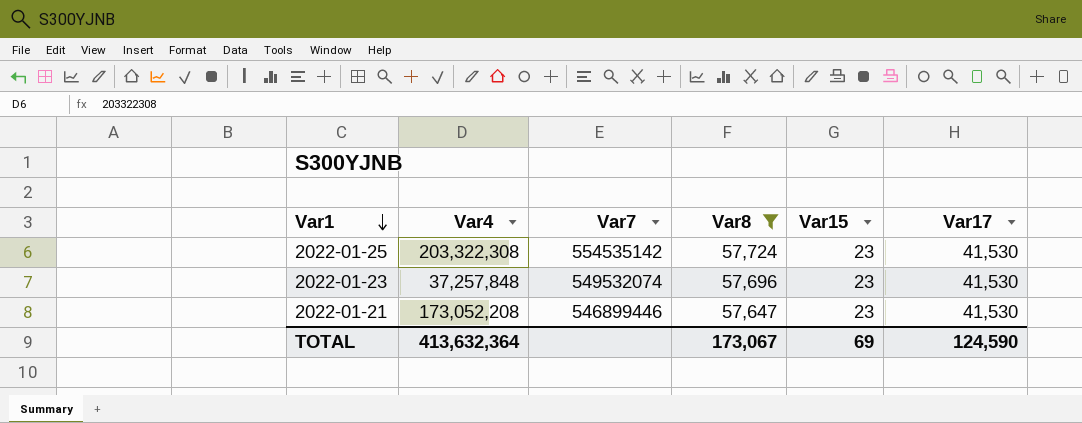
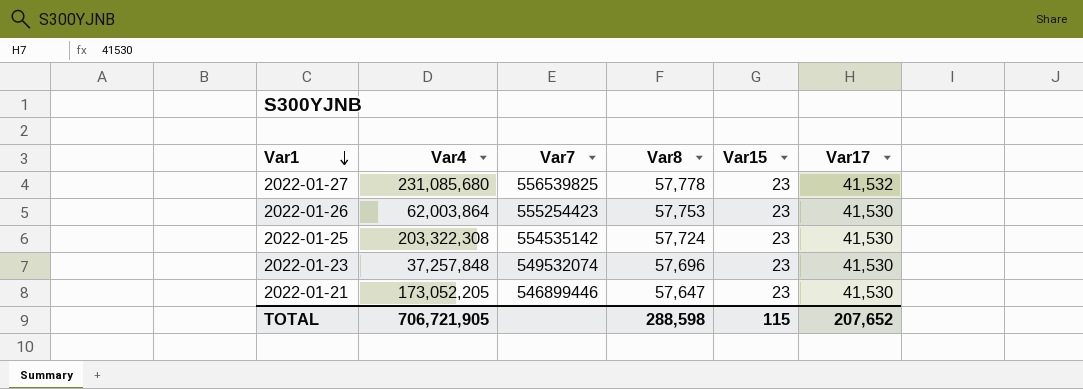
filter: Var8 <= 57,724 -> none
2022-01-21 | Var4: 173,052,208 -> 173,052,205
TOTAL | Var4: 413,632,364 -> 706,721,905
TOTAL | Var8: 173,067 -> 288,598
TOTAL | Var15: 69 -> 115
TOTAL | Var17: 124,590 -> 207,652

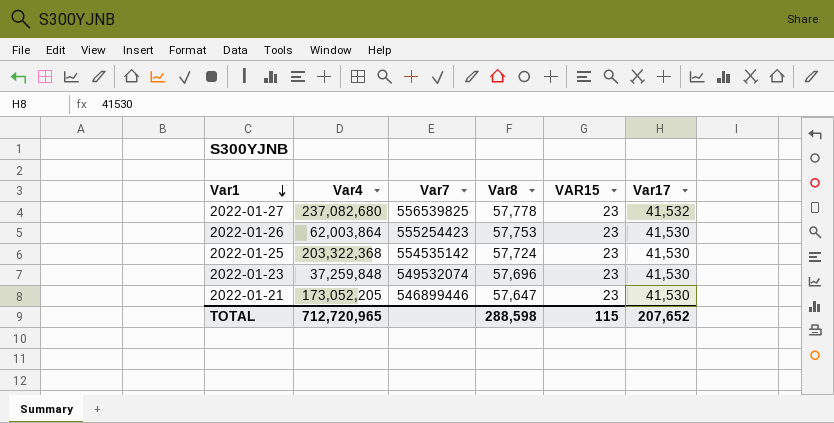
column name: Var15 -> VAR15
2022-01-27 | Var4: 231,085,680 -> 237,082,680
2022-01-25 | Var4: 203,322,308 -> 203,322,368
2022-01-23 | Var4: 37,257,848 -> 37,259,848
TOTAL | Var4: 706,721,905 -> 712,720,965

